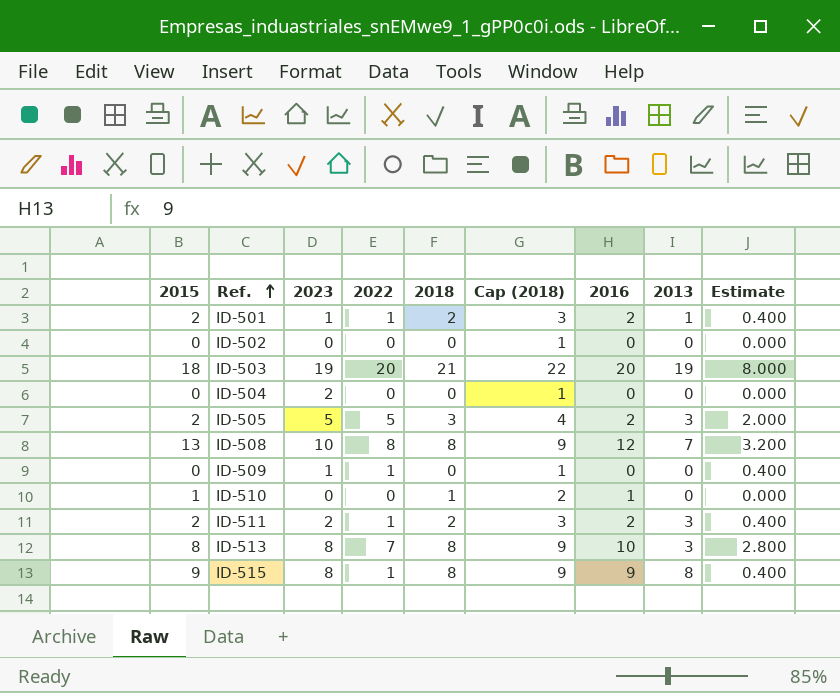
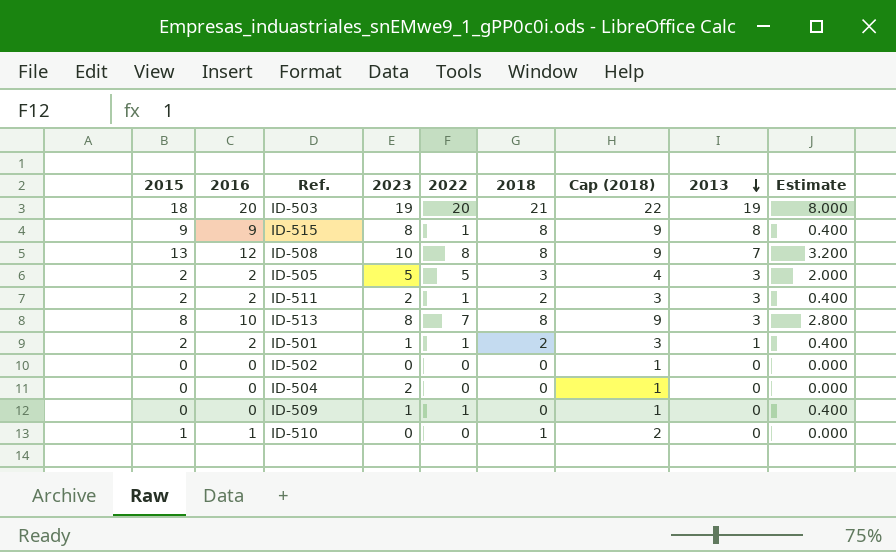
row order: Ref. ascending -> 2013 descending
column 2016 | position: 7 -> 2

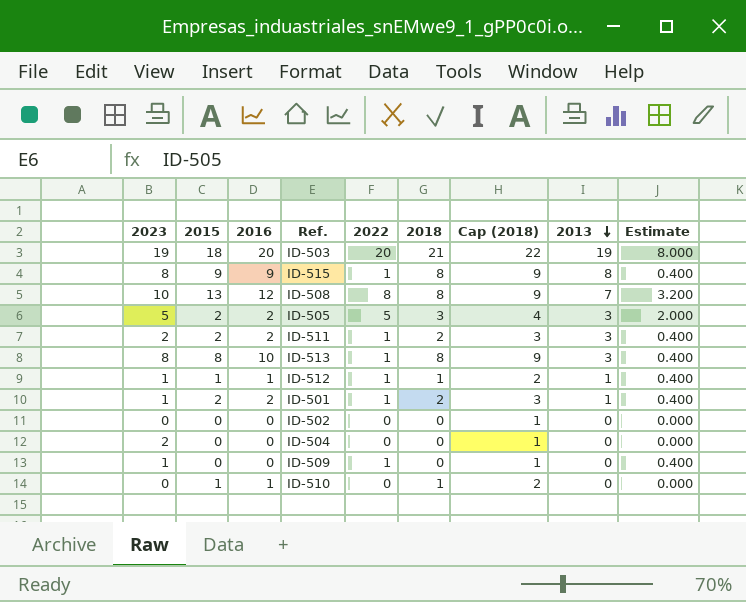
column 2023 | position: 4 -> 1
ID-513 | 2022: 7 -> 1
ID-513 | Estimate: 2.800 -> 0.400
row ID-512: none -> 1 | 1 | 1 | 1 | 1 | 2 | 1 | 0.400

